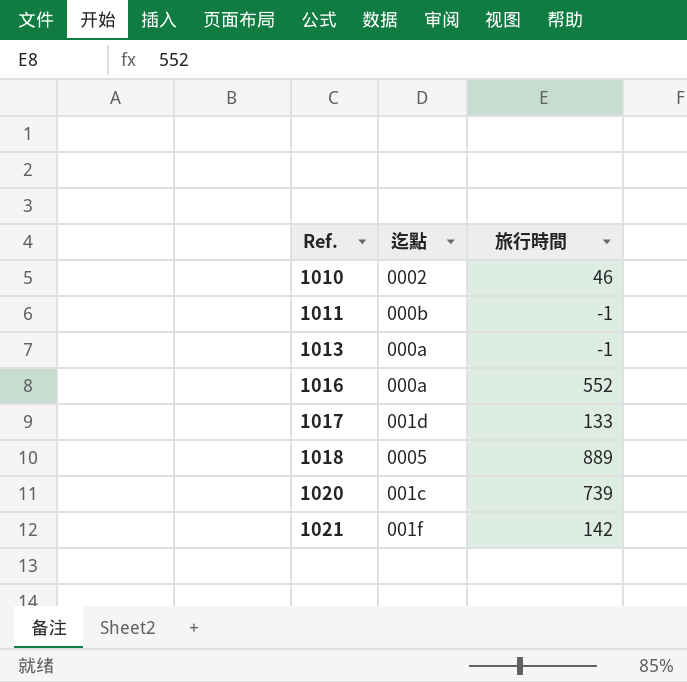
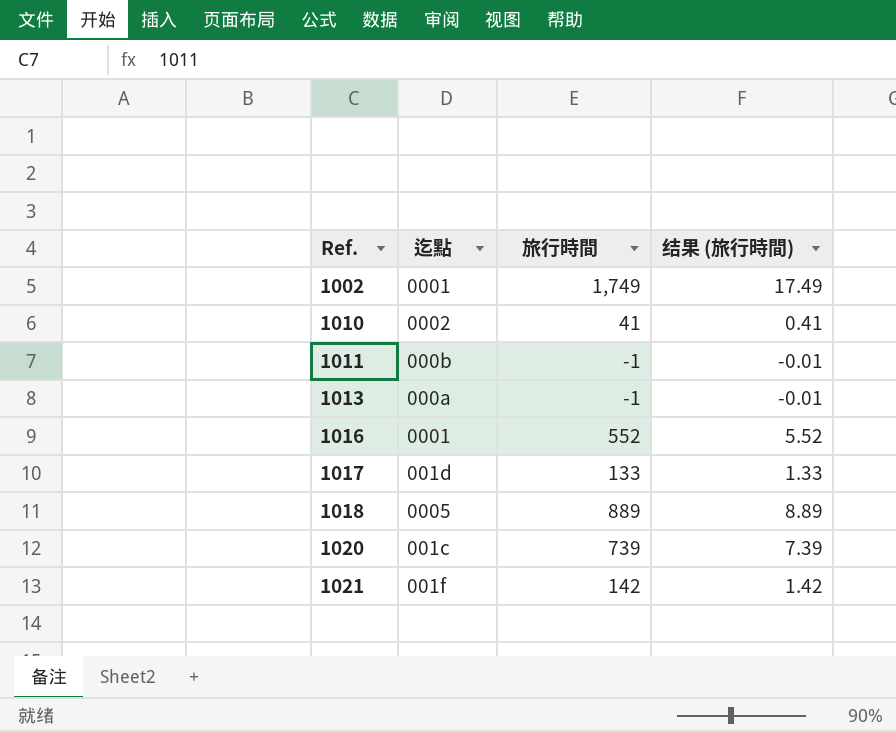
column 结果 (旅行時間) | formula: none -> [旅行時間] * 0.01
row 1002: none -> 0001 | 1,749 | 17.49
1010 | 旅行時間: 46 -> 41
1016 | 迄點: 000a -> 0001

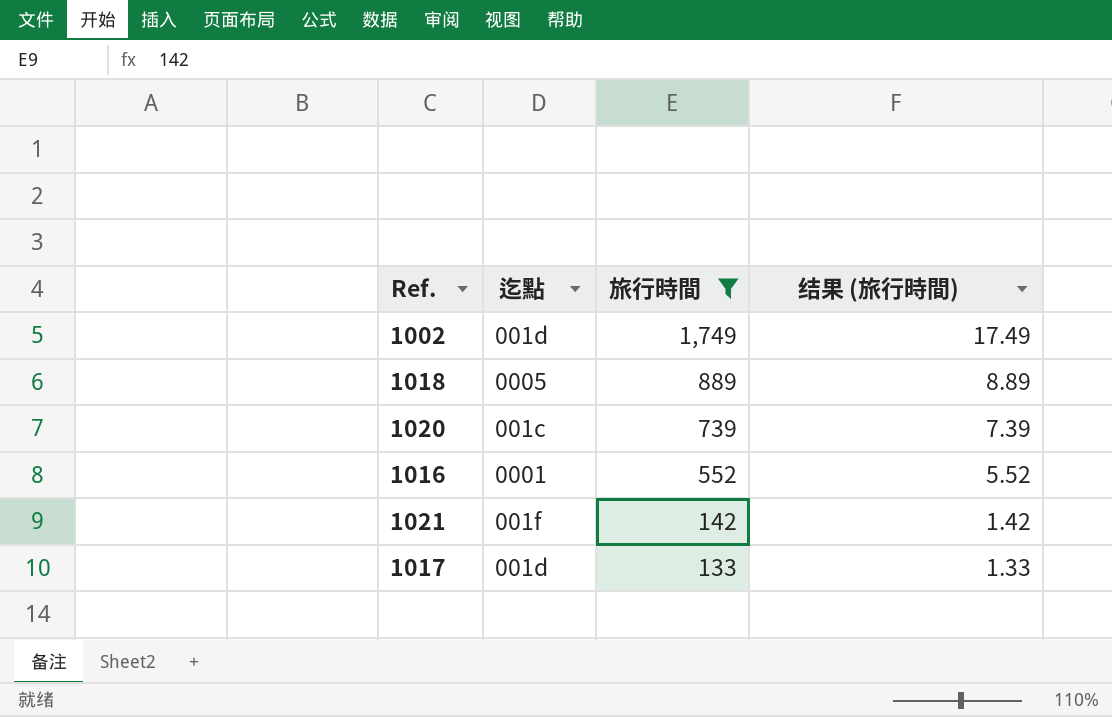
filter: none -> 旅行時間 >= 133
row order: Ref. ascending -> 旅行時間 descending
1002 | 迄點: 0001 -> 001d

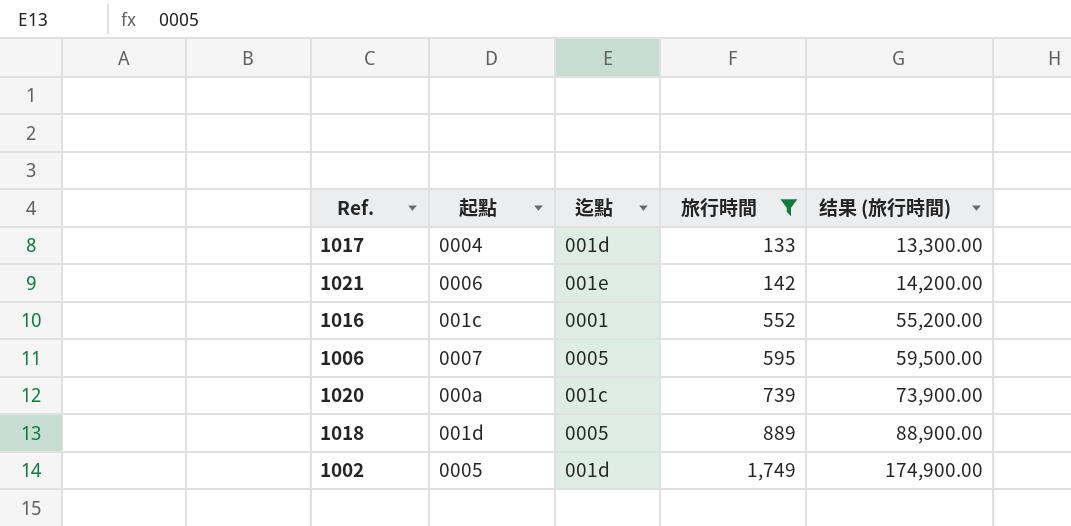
row order: 旅行時間 descending -> 旅行時間 ascending
column 起點 | position: none -> 2
column 结果 (旅行時間) | formula: [旅行時間] * 0.01 -> [旅行時間] * 100
1021 | 迄點: 001f -> 001e
row 1006: none -> 0007 | 0005 | 595 | 59,500.00

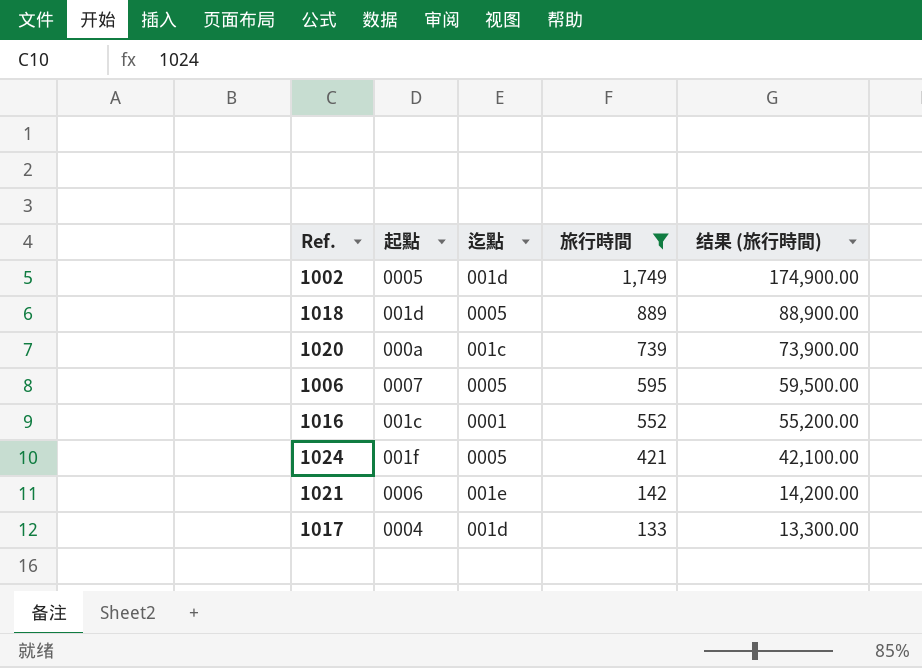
row order: 旅行時間 ascending -> 旅行時間 descending
row 1024: none -> 001f | 0005 | 421 | 42,100.00

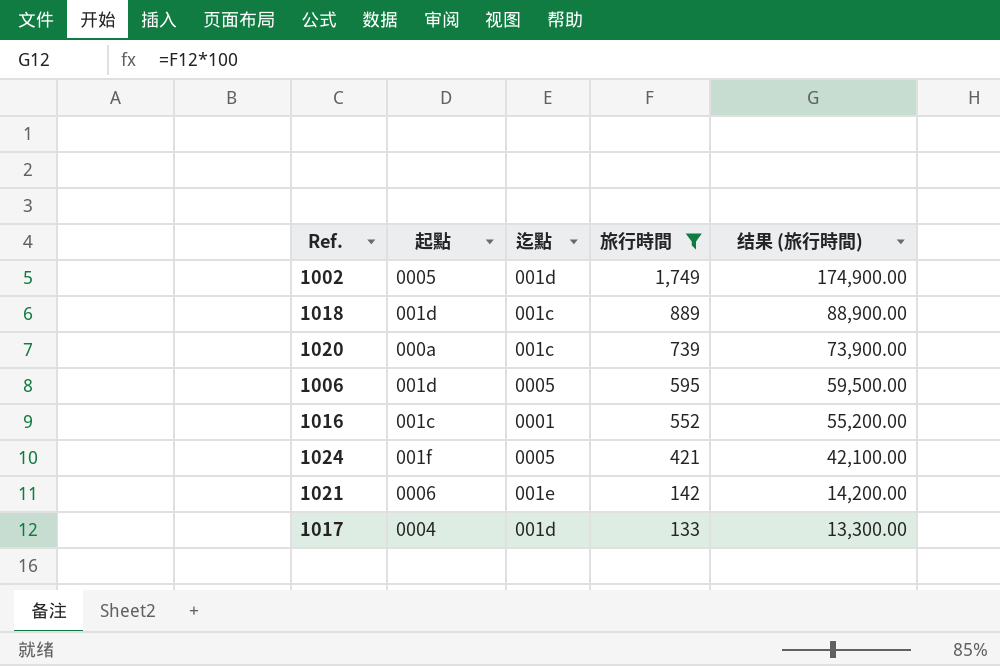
1018 | 迄點: 0005 -> 001c
1006 | 起點: 0007 -> 001d

